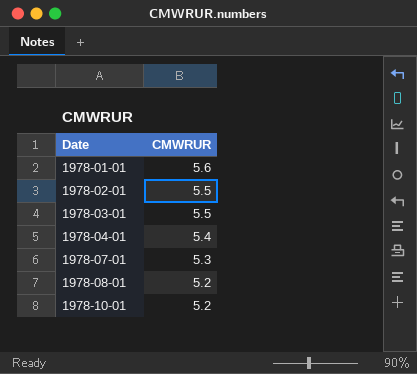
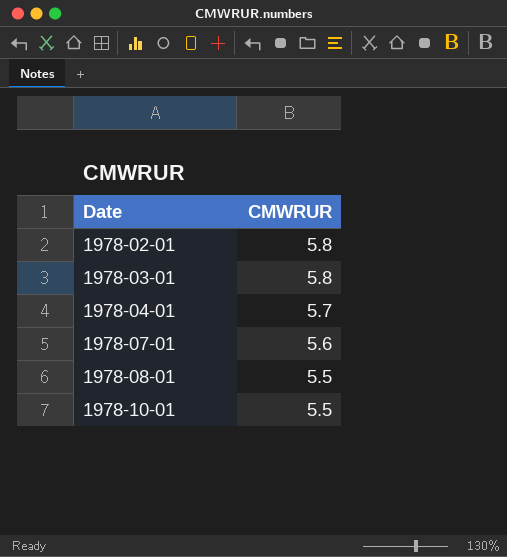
row 1978-01-01: 5.6 -> none
1978-02-01 | CMWRUR: 5.5 -> 5.8
1978-03-01 | CMWRUR: 5.5 -> 5.8
1978-04-01 | CMWRUR: 5.4 -> 5.7
1978-07-01 | CMWRUR: 5.3 -> 5.6
1978-08-01 | CMWRUR: 5.2 -> 5.5
1978-10-01 | CMWRUR: 5.2 -> 5.5

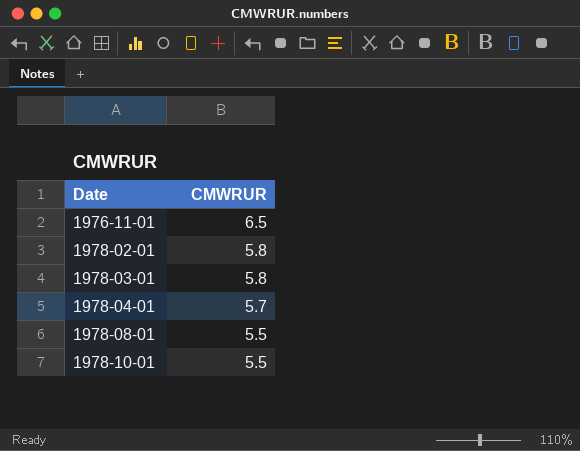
row 1978-07-01: 5.6 -> none
row 1976-11-01: none -> 6.5

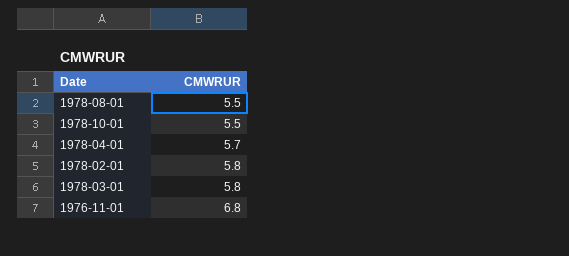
row order: Date ascending -> CMWRUR ascending
1976-11-01 | CMWRUR: 6.5 -> 6.8

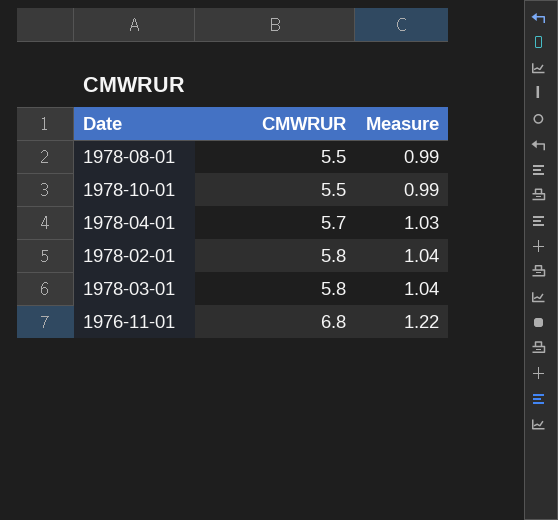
column Measure | formula: none -> [CMWRUR] * 0.18

